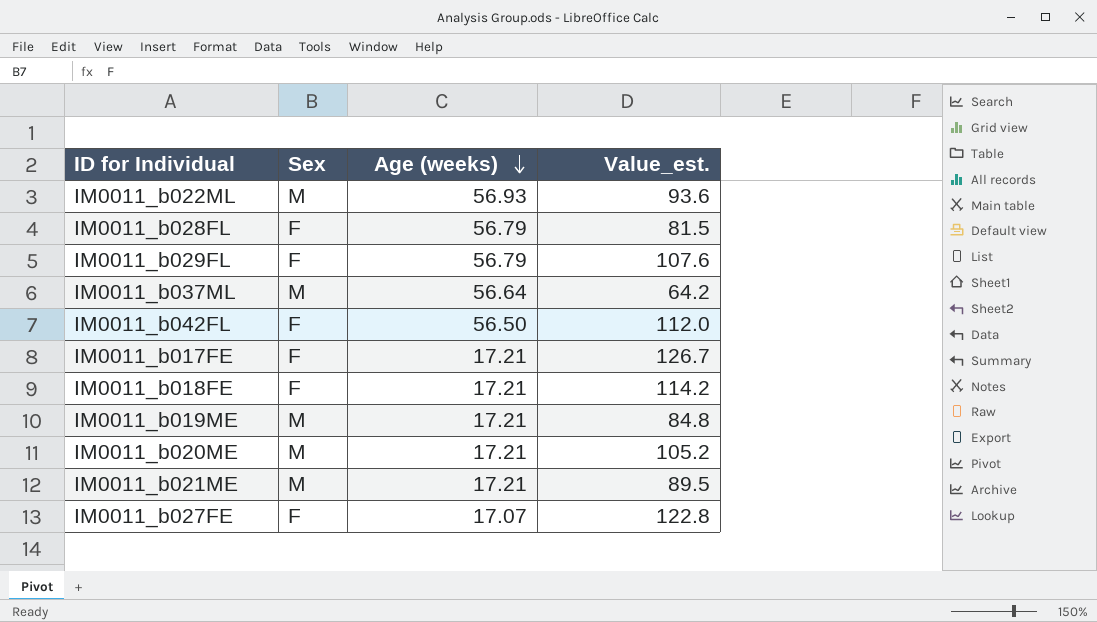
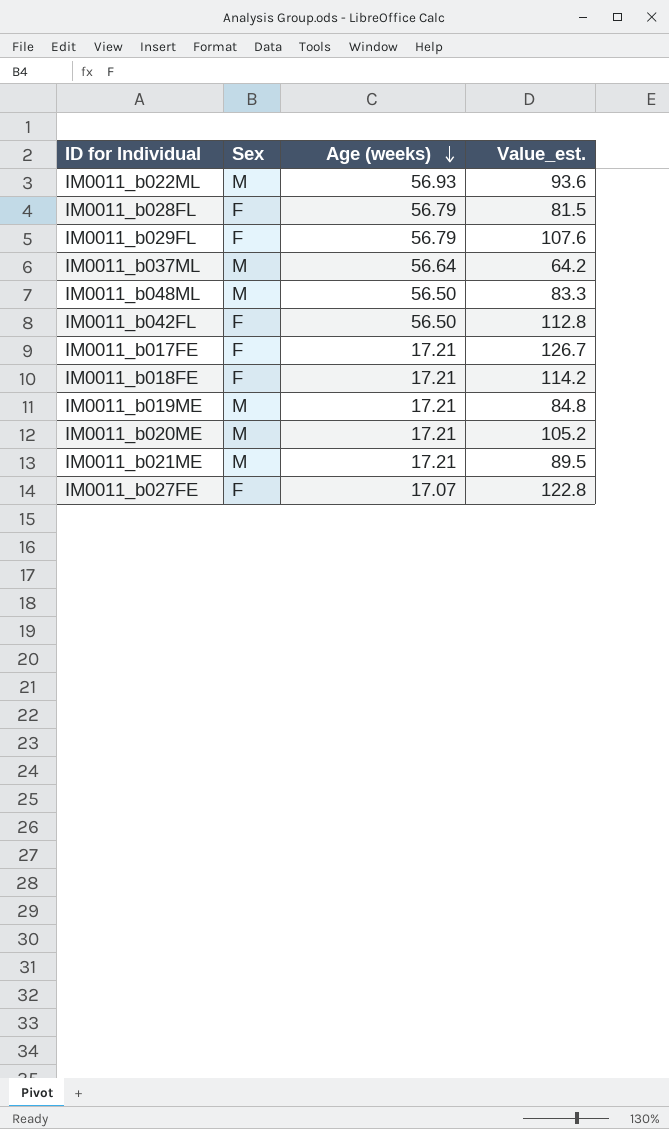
row IM0011_b048ML: none -> M | 56.50 | 83.3
IM0011_b042FL | Value_est.: 112.0 -> 112.8

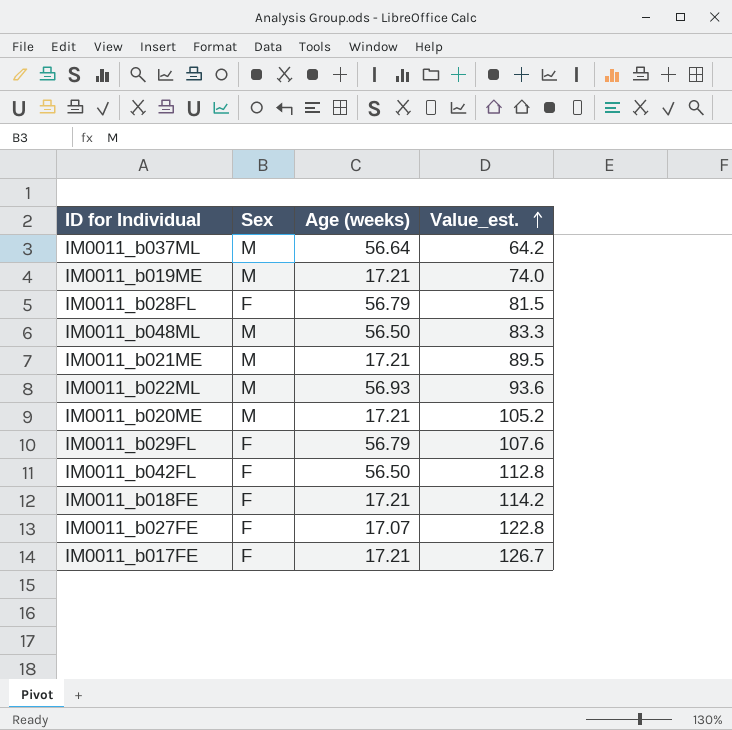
row order: Age (weeks) descending -> Value_est. ascending
IM0011_b019ME | Value_est.: 84.8 -> 74.0

